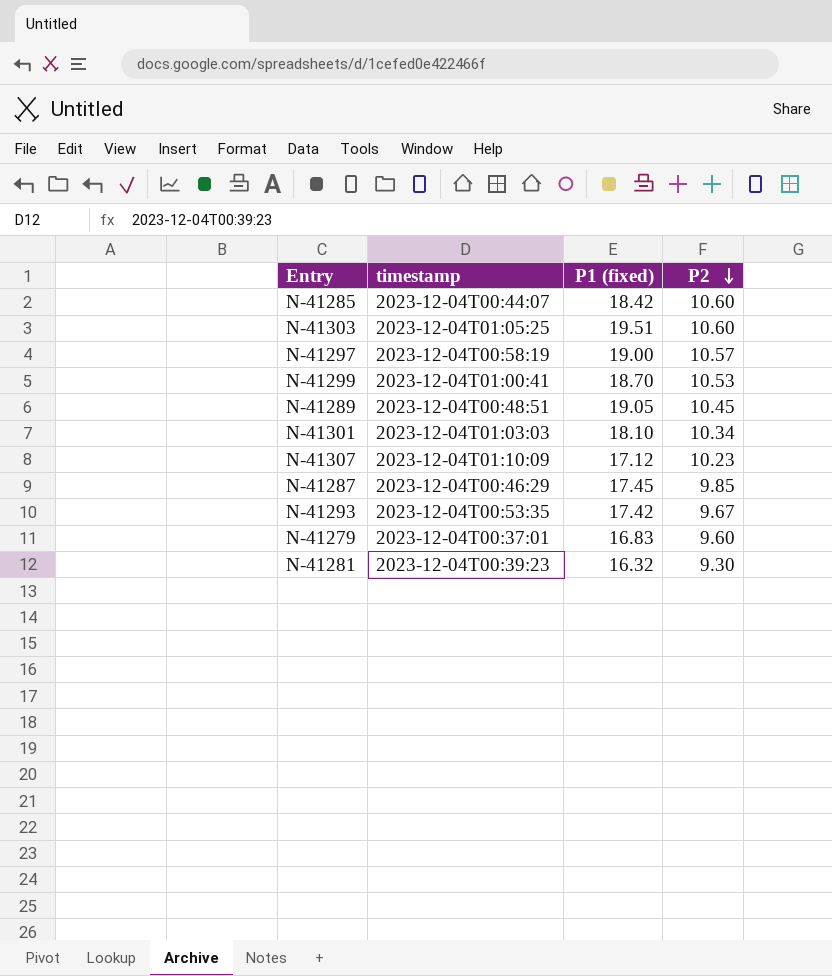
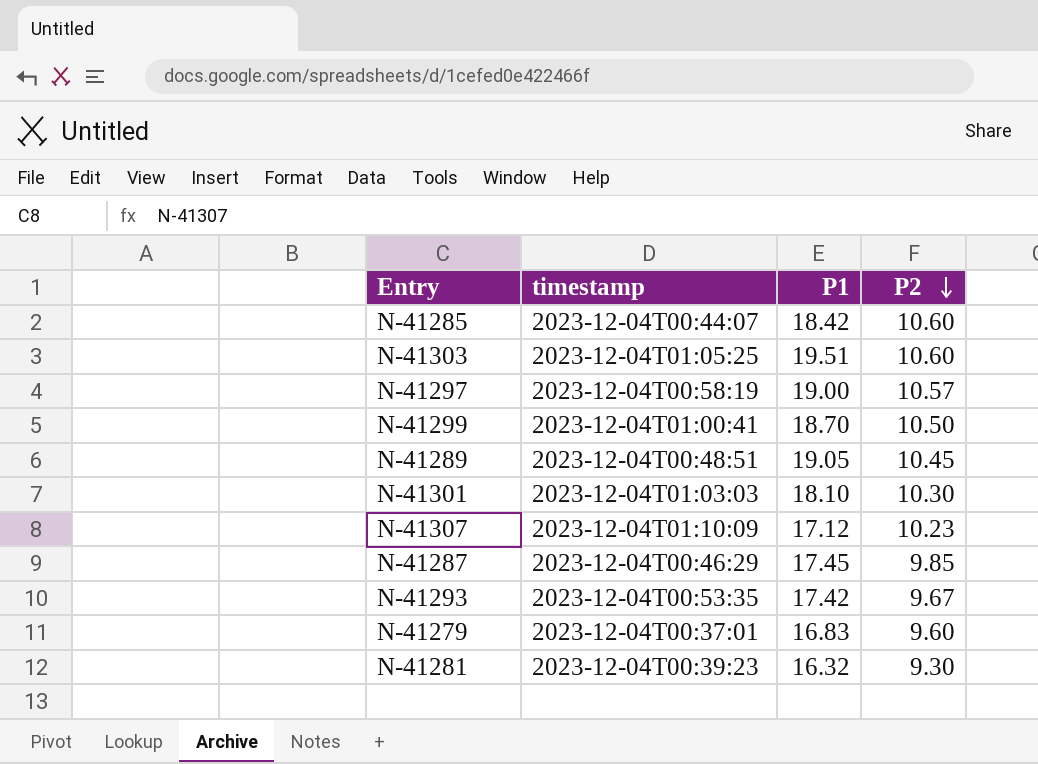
column name: P1 (fixed) -> P1
N-41299 | P2: 10.53 -> 10.50
N-41301 | P2: 10.34 -> 10.30

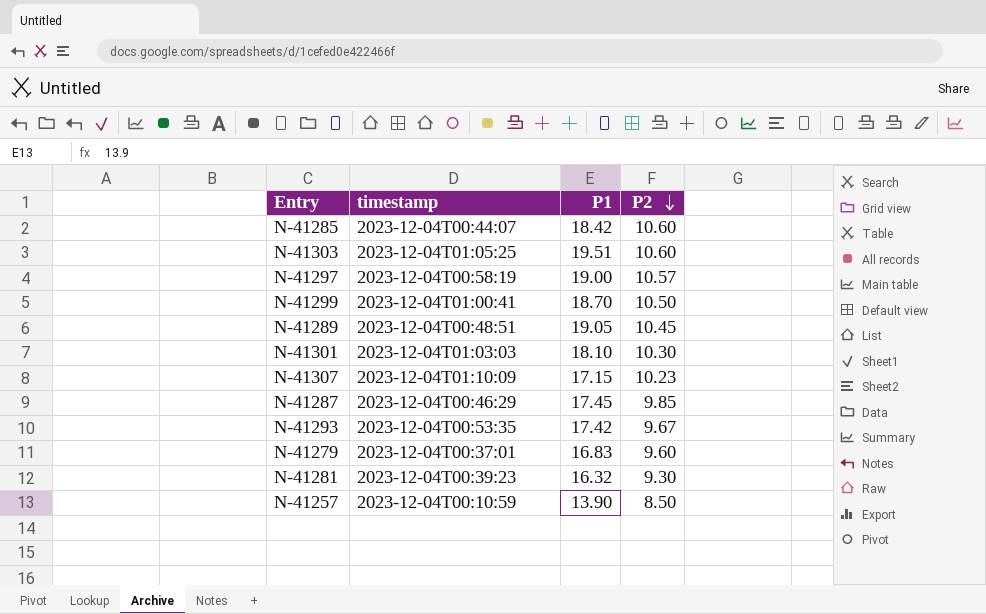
N-41307 | P1: 17.12 -> 17.15
row N-41257: none -> 2023-12-04T00:10:59 | 13.90 | 8.50

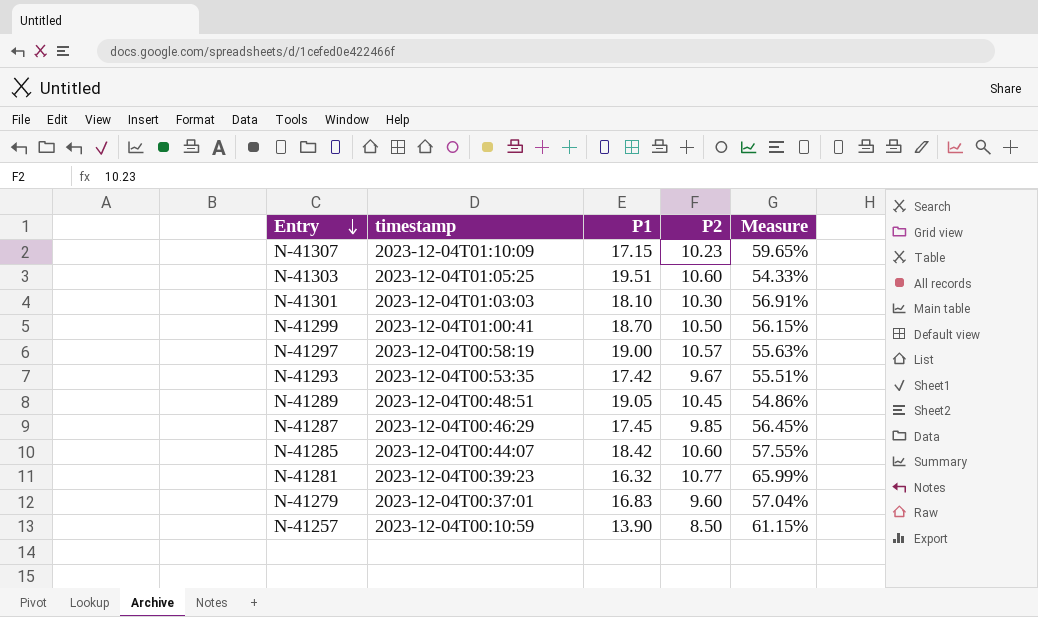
row order: P2 descending -> Entry descending
column Measure | formula: none -> [P2] / [P1]
N-41281 | P2: 9.30 -> 10.77

